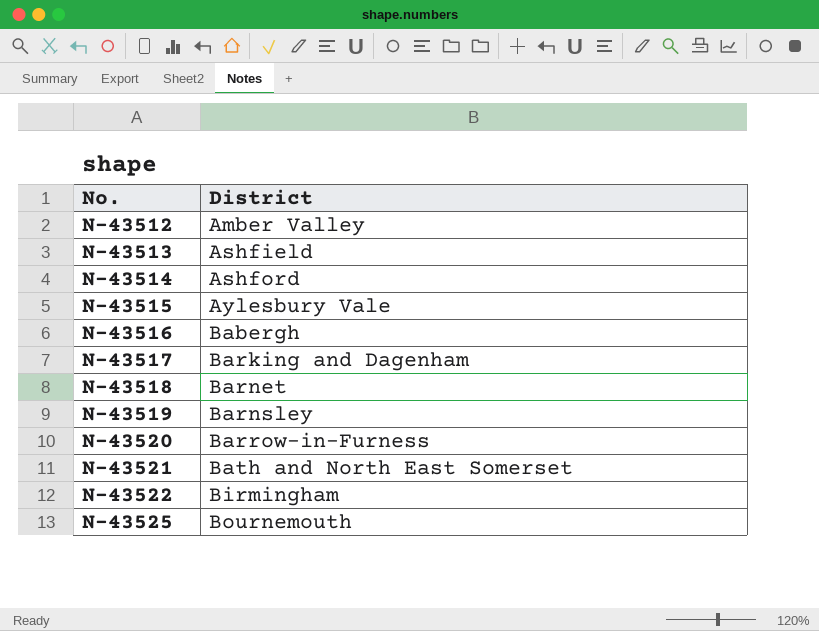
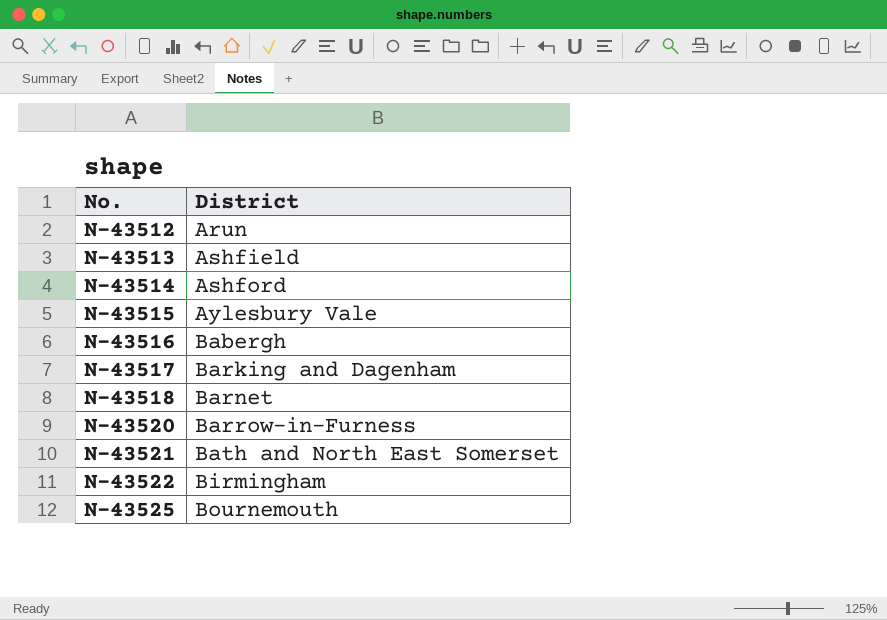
row N-43519: Barnsley -> none
N-43512 | District: Amber Valley -> Arun

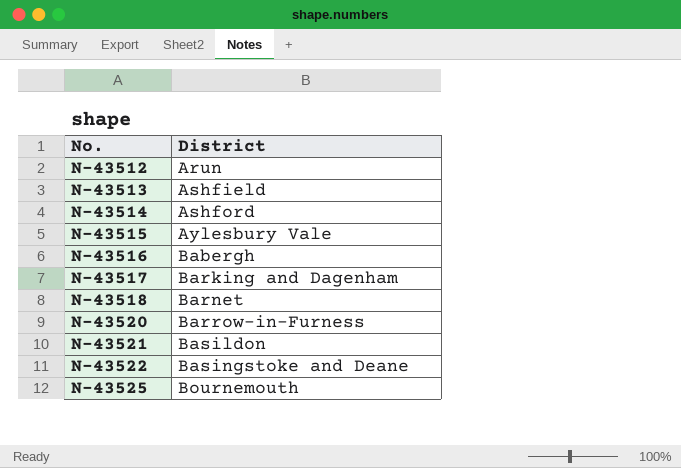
N-43521 | District: Bath and North East Somerset -> Basildon
N-43522 | District: Birmingham -> Basingstoke and Deane

